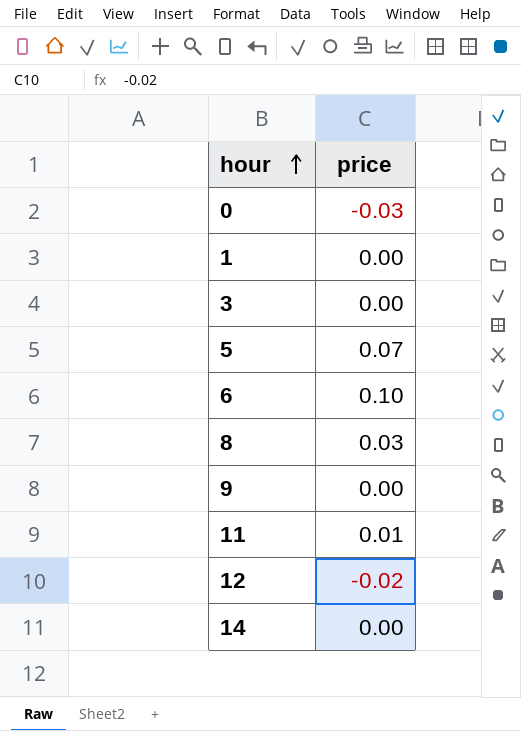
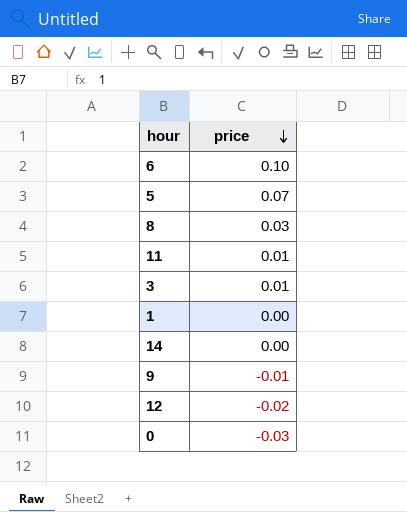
row order: hour ascending -> price descending
3 | price: 0.00 -> 0.01
9 | price: 0.00 -> -0.01

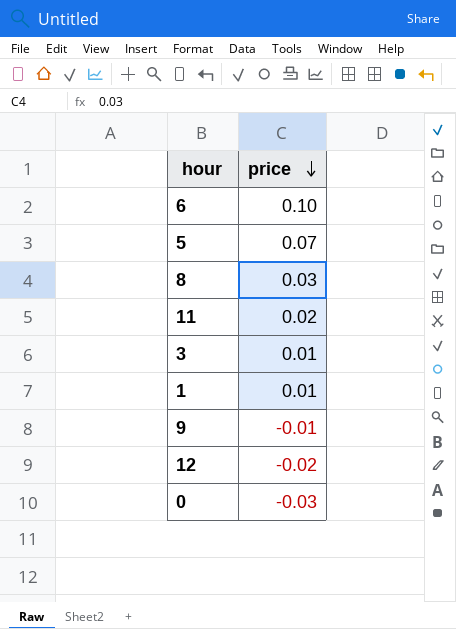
row 14: 0.00 -> none
11 | price: 0.01 -> 0.02
1 | price: 0.00 -> 0.01

